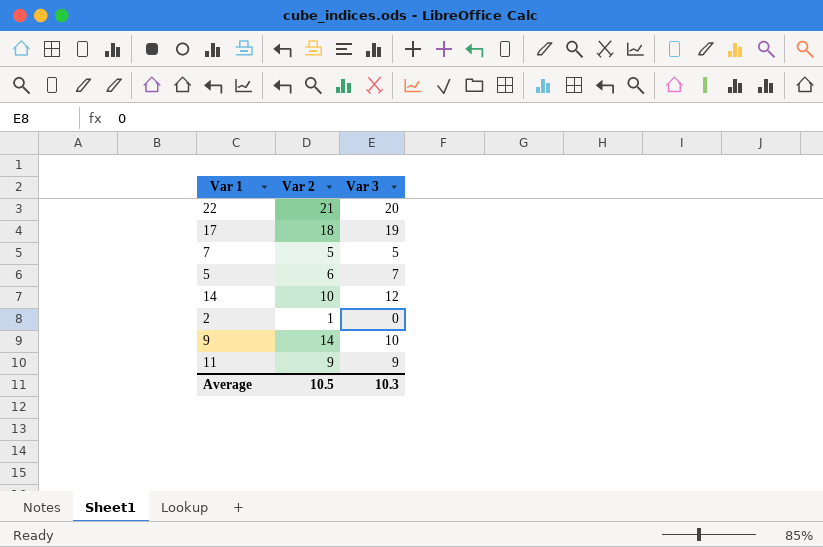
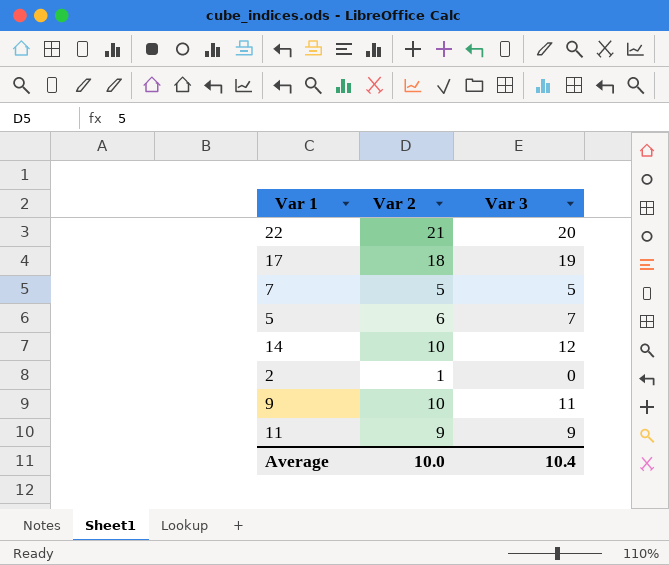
9 | Var 2: 14 -> 10
9 | Var 3: 10 -> 11
Average | Var 2: 10.5 -> 10.0
Average | Var 3: 10.3 -> 10.4

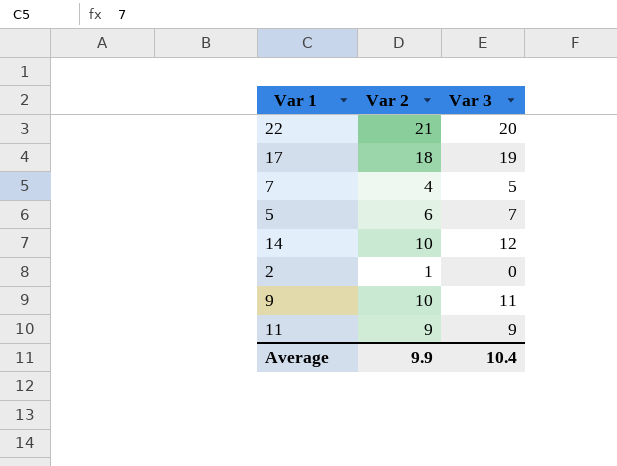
7 | Var 2: 5 -> 4
Average | Var 2: 10.0 -> 9.9

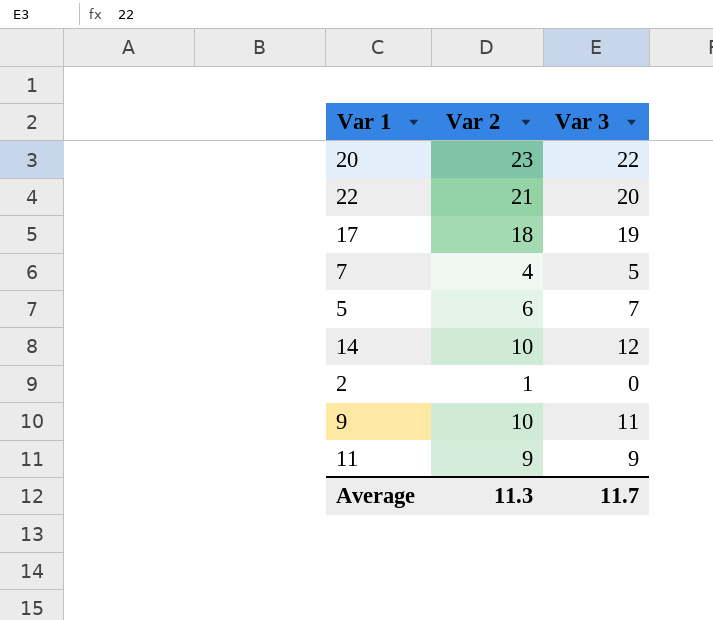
row 20: none -> 23 | 22
Average | Var 2: 9.9 -> 11.3
Average | Var 3: 10.4 -> 11.7

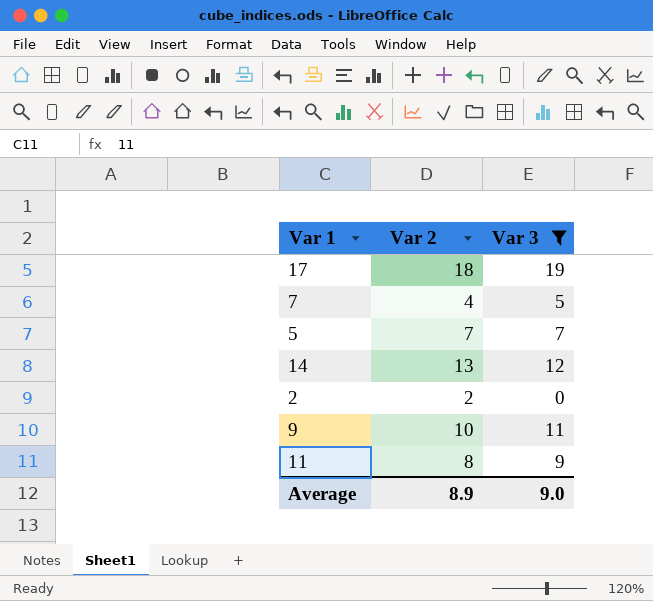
filter: none -> Var 3 <= 19
5 | Var 2: 6 -> 7
14 | Var 2: 10 -> 13
2 | Var 2: 1 -> 2
11 | Var 2: 9 -> 8
Average | Var 2: 11.3 -> 8.9
Average | Var 3: 11.7 -> 9.0

